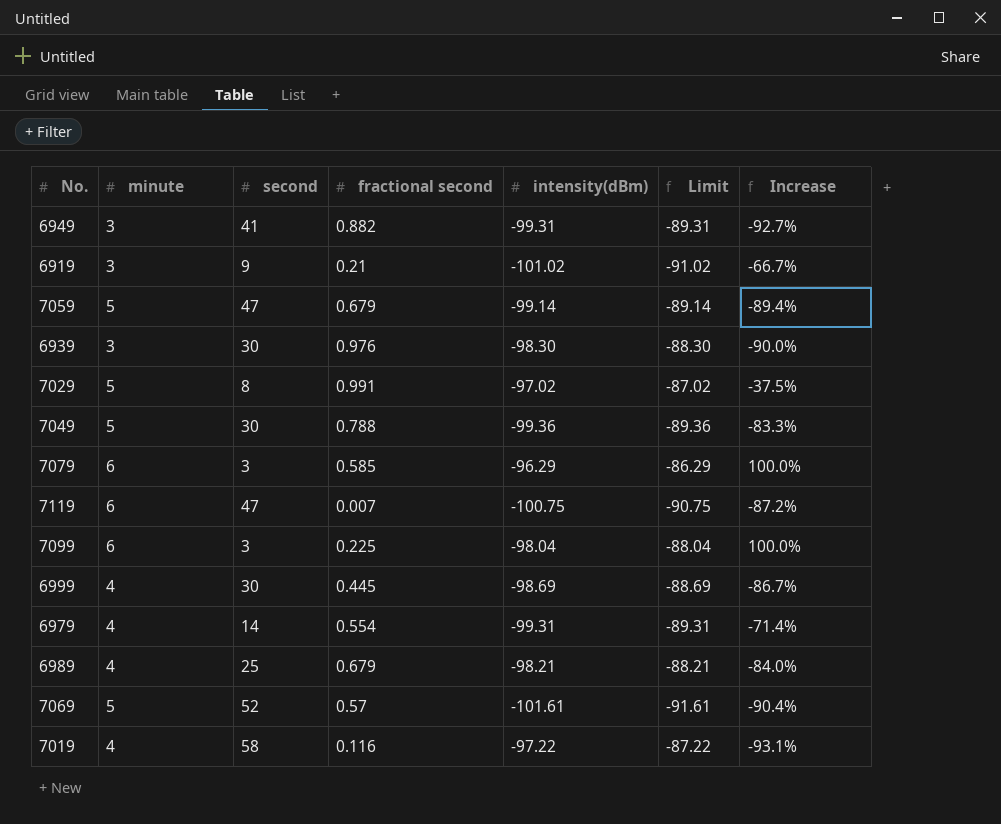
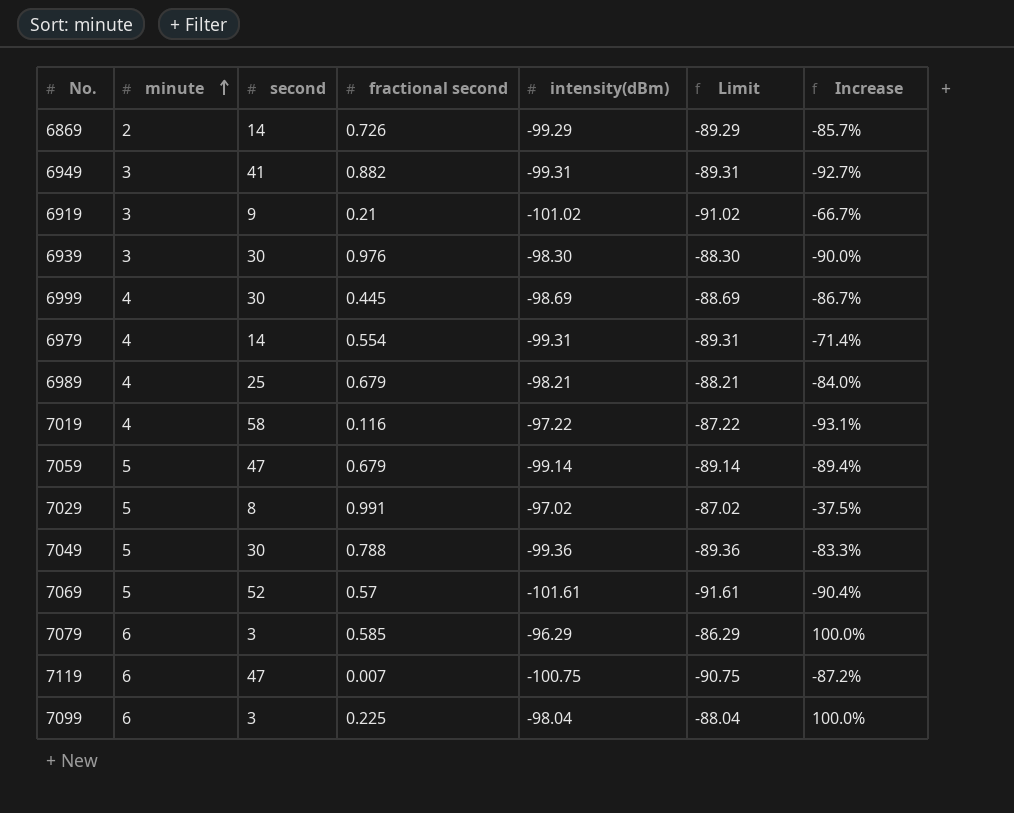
row order: none -> minute ascending
row 6869: none -> 2 | 14 | 0.726 | -99.29 | -89.29 | -85.7%

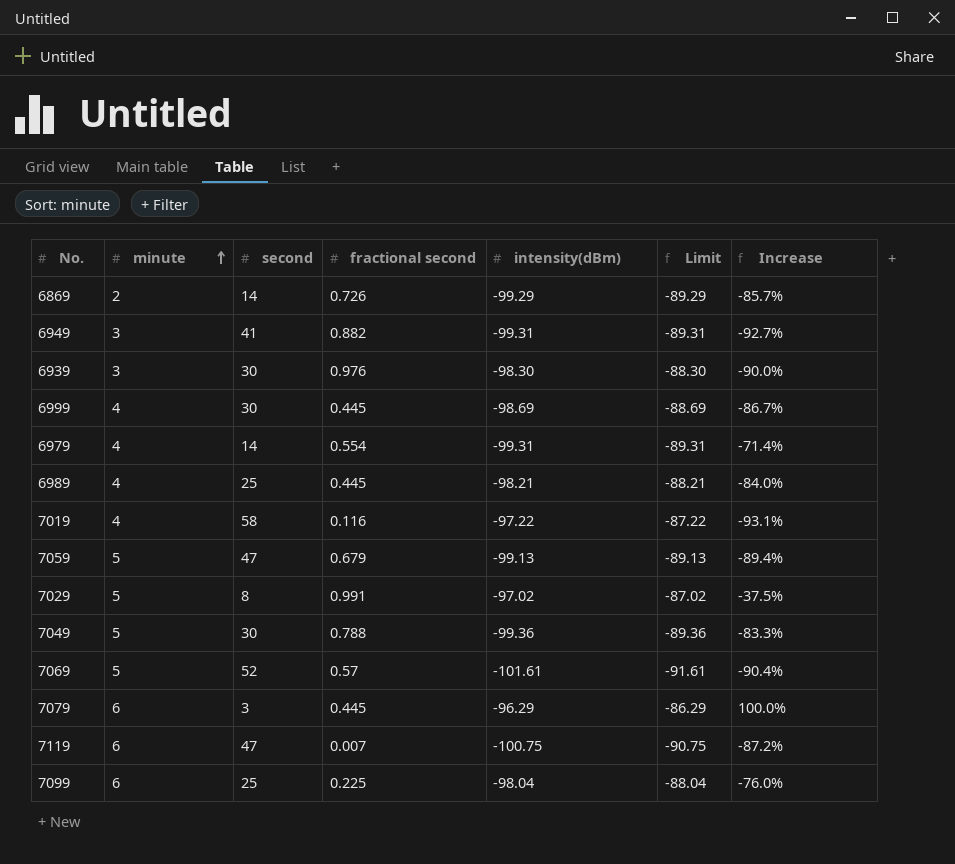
row 6919: 3 | 9 | 0.21 | -101.02 | -91.02 | -66.7% -> none
6989 | fractional second: 0.679 -> 0.445
7059 | intensity(dBm): -99.14 -> -99.13
7059 | Limit: -89.14 -> -89.13
7079 | fractional second: 0.585 -> 0.445
7099 | second: 3 -> 25
7099 | Increase: 100.0% -> -76.0%

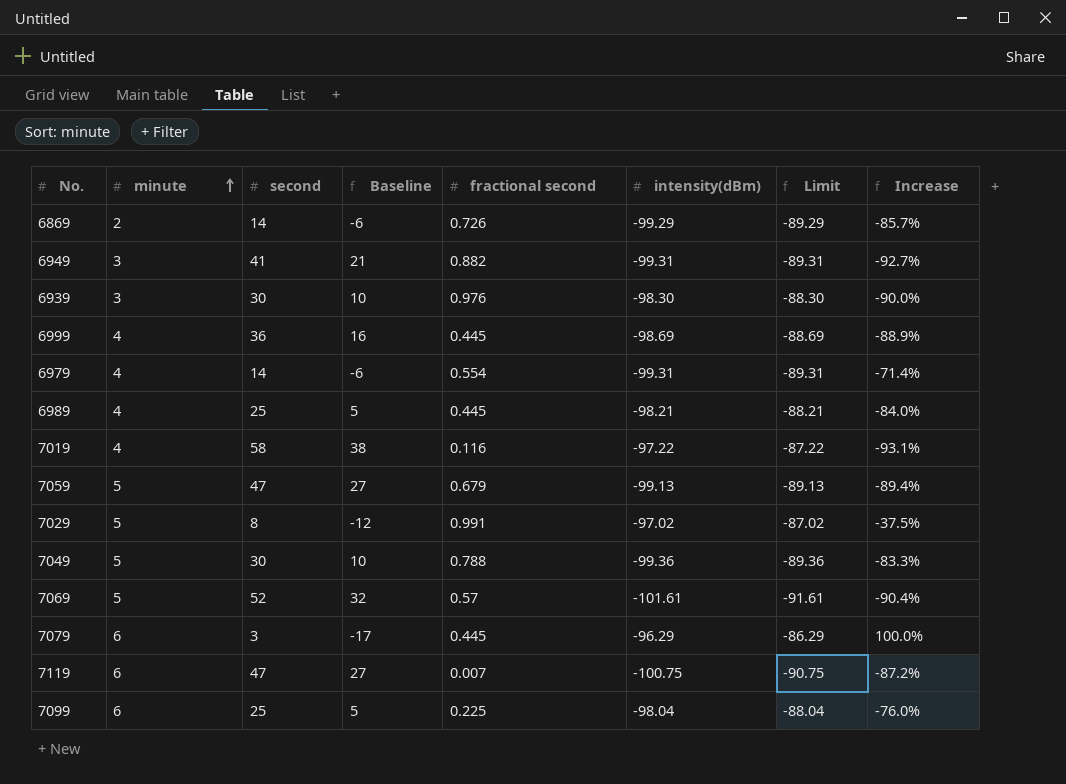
column Baseline | formula: none -> [second] - 20
6999 | second: 30 -> 36
6999 | Increase: -86.7% -> -88.9%

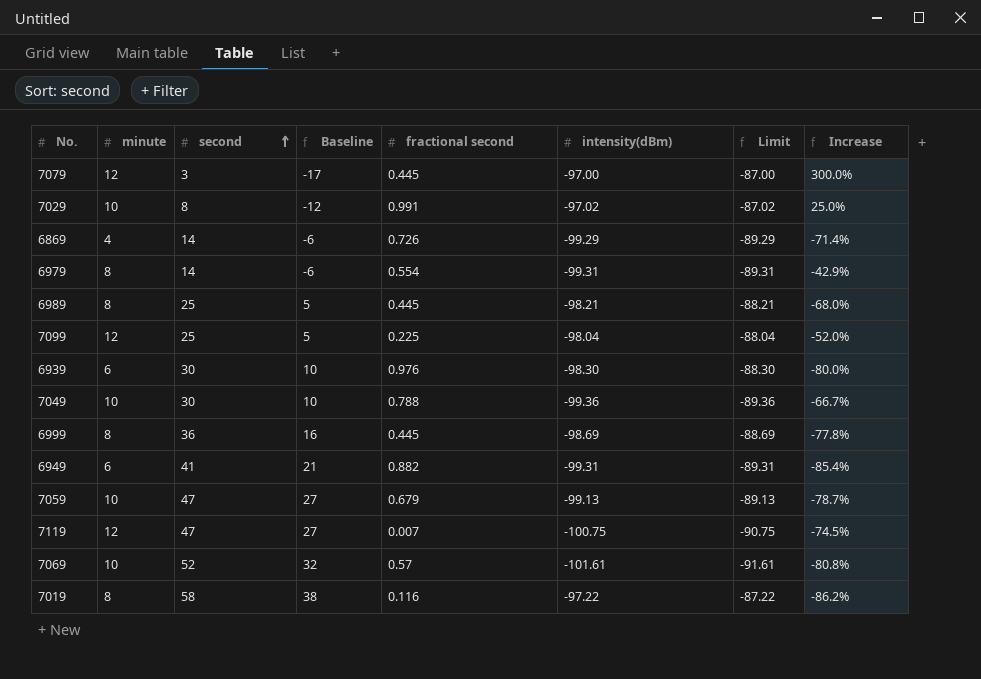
row order: minute ascending -> second ascending
7079 | minute: 6 -> 12
7079 | intensity(dBm): -96.29 -> -97.00
7079 | Limit: -86.29 -> -87.00
7079 | Increase: 100.0% -> 300.0%
7029 | minute: 5 -> 10
7029 | Increase: -37.5% -> 25.0%
6869 | minute: 2 -> 4
6869 | Increase: -85.7% -> -71.4%
6979 | minute: 4 -> 8
6979 | Increase: -71.4% -> -42.9%
6989 | minute: 4 -> 8
6989 | Increase: -84.0% -> -68.0%
7099 | minute: 6 -> 12
7099 | Increase: -76.0% -> -52.0%
6939 | minute: 3 -> 6
6939 | Increase: -90.0% -> -80.0%
7049 | minute: 5 -> 10
7049 | Increase: -83.3% -> -66.7%
6999 | minute: 4 -> 8
6999 | Increase: -88.9% -> -77.8%
6949 | minute: 3 -> 6
6949 | Increase: -92.7% -> -85.4%
7059 | minute: 5 -> 10
7059 | Increase: -89.4% -> -78.7%
7119 | minute: 6 -> 12
7119 | Increase: -87.2% -> -74.5%
7069 | minute: 5 -> 10
7069 | Increase: -90.4% -> -80.8%
7019 | minute: 4 -> 8
7019 | Increase: -93.1% -> -86.2%

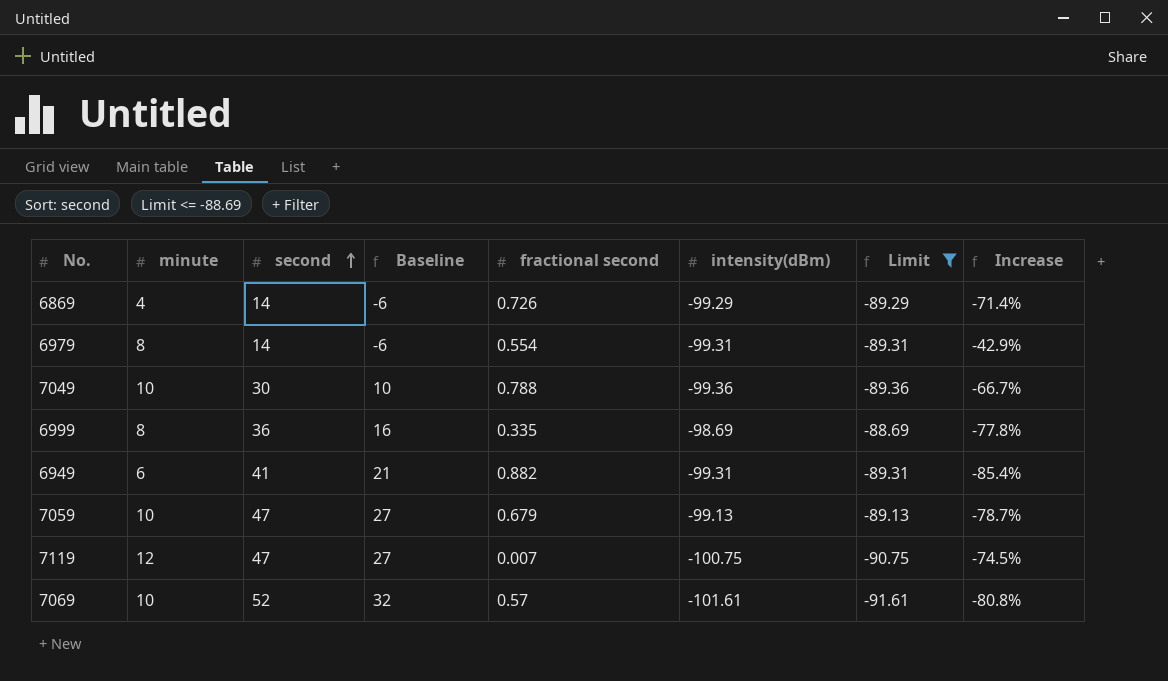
filter: none -> Limit <= -88.69
6999 | fractional second: 0.445 -> 0.335

